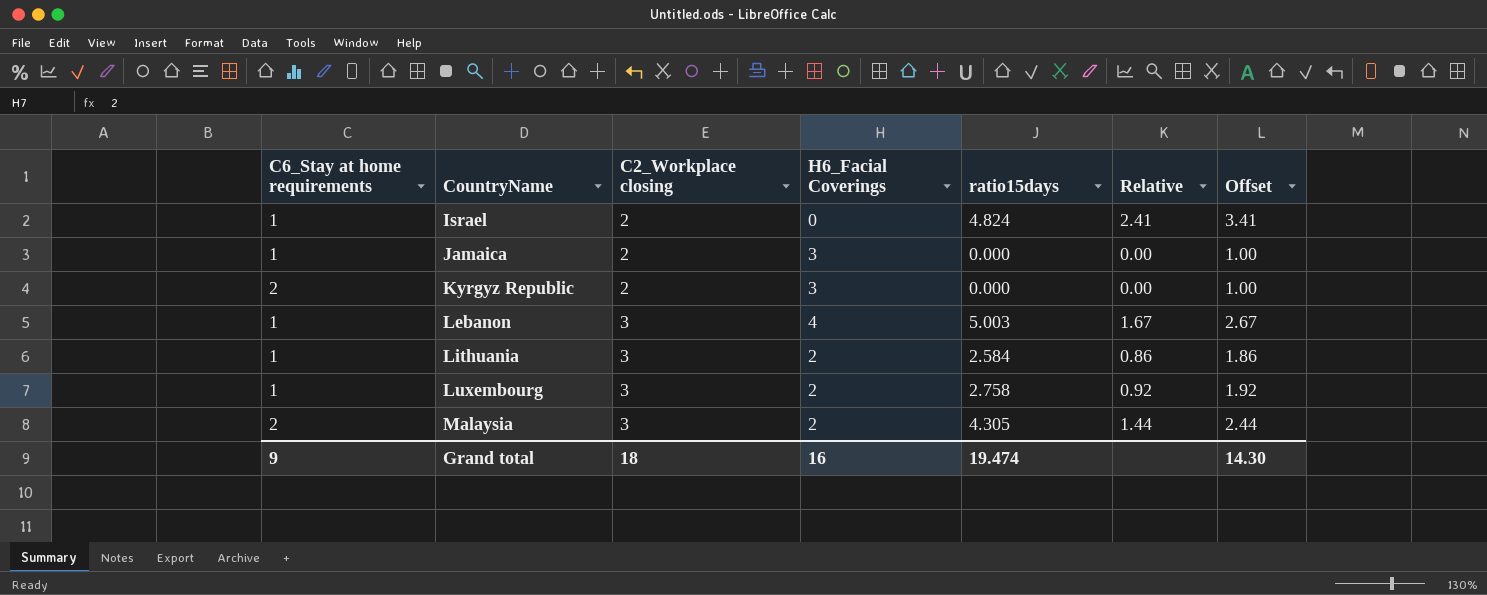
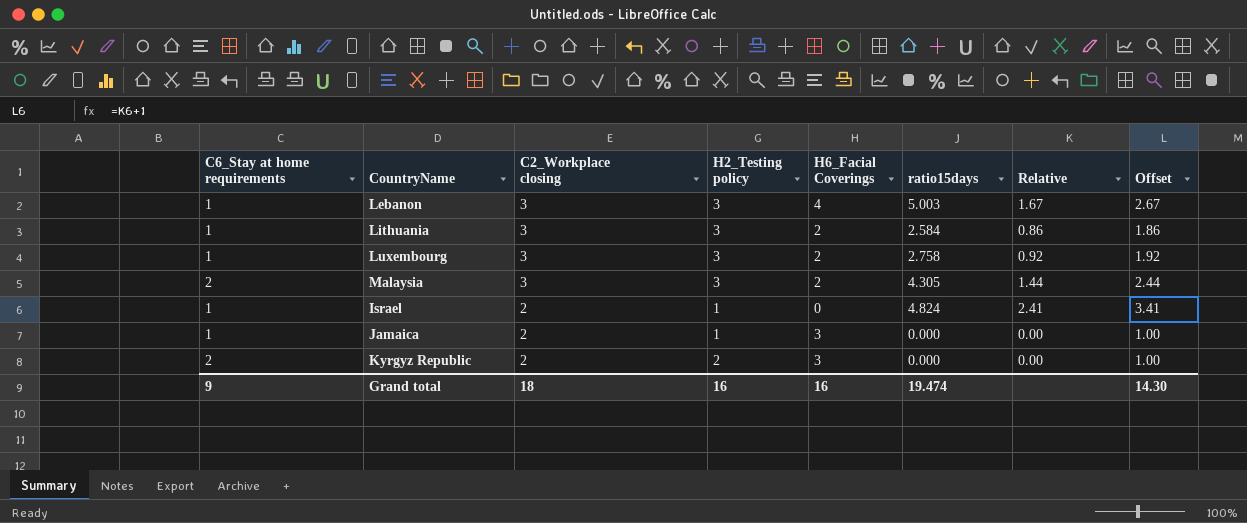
row order: CountryName ascending -> C2_Workplace closing descending
column H2_Testing policy | position: none -> 4

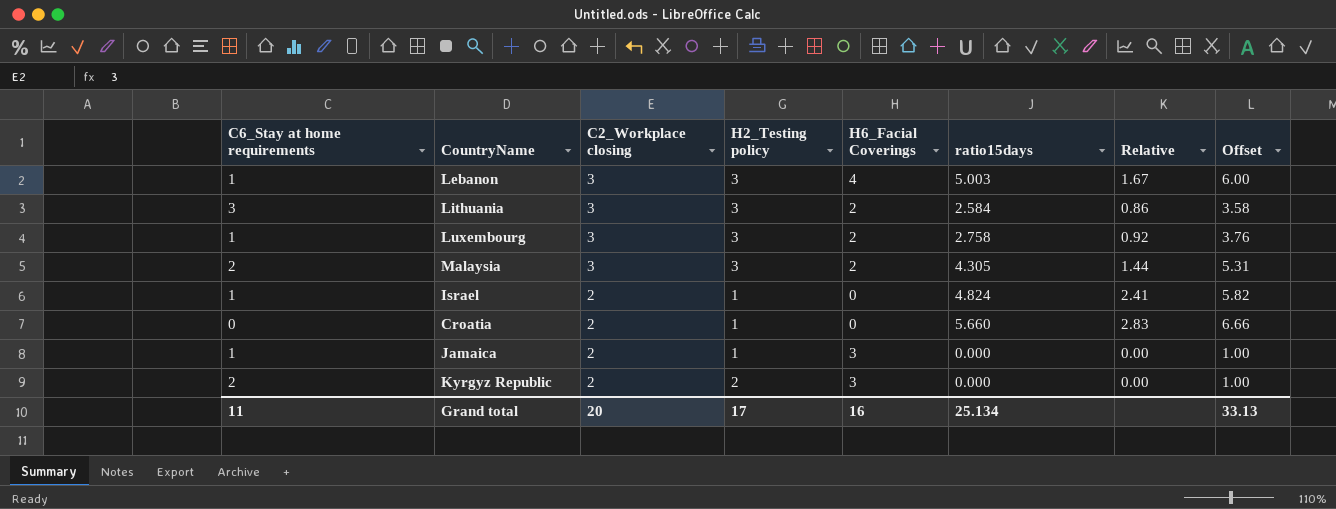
column Offset | formula: [Relative] + 1 -> [ratio15days] + 1
Lithuania | C6_Stay at home requirements: 1 -> 3
row Croatia: none -> 0 | 2 | 1 | 0 | 5.660 | 2.83 | 6.66
Grand total | C6_Stay at home requirements: 9 -> 11
Grand total | C2_Workplace closing: 18 -> 20
Grand total | H2_Testing policy: 16 -> 17
Grand total | ratio15days: 19.474 -> 25.134
Grand total | Offset: 14.30 -> 33.13

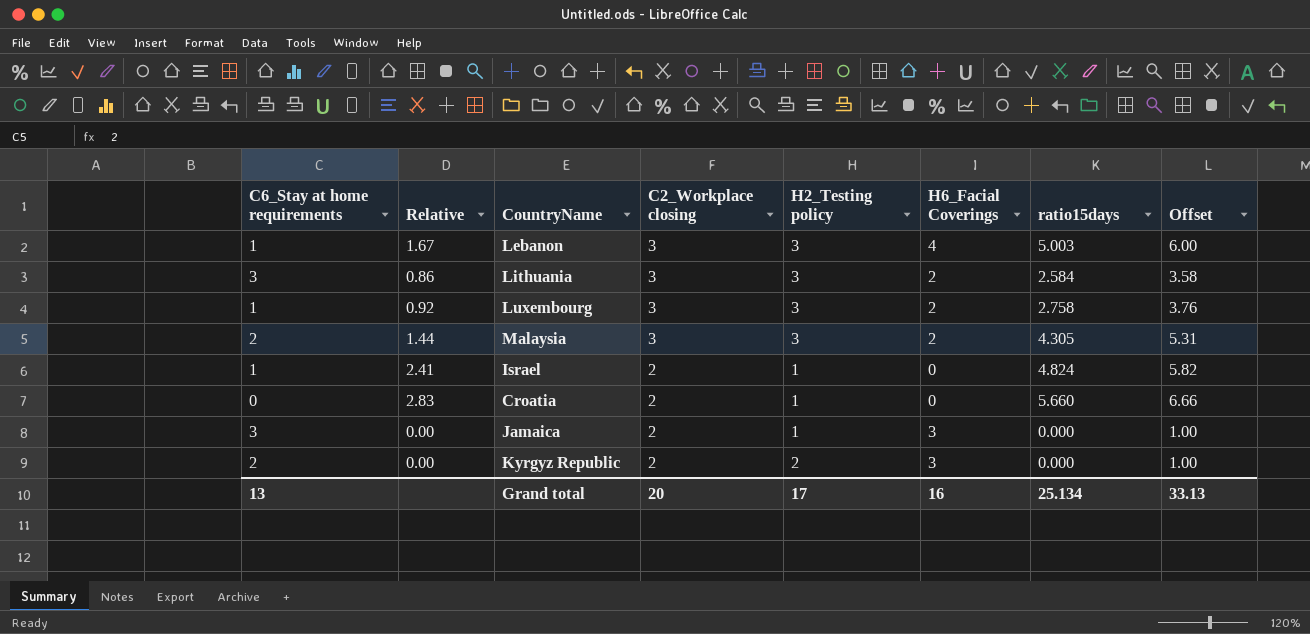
column Relative | position: 7 -> 2
Jamaica | C6_Stay at home requirements: 1 -> 3
Grand total | C6_Stay at home requirements: 11 -> 13

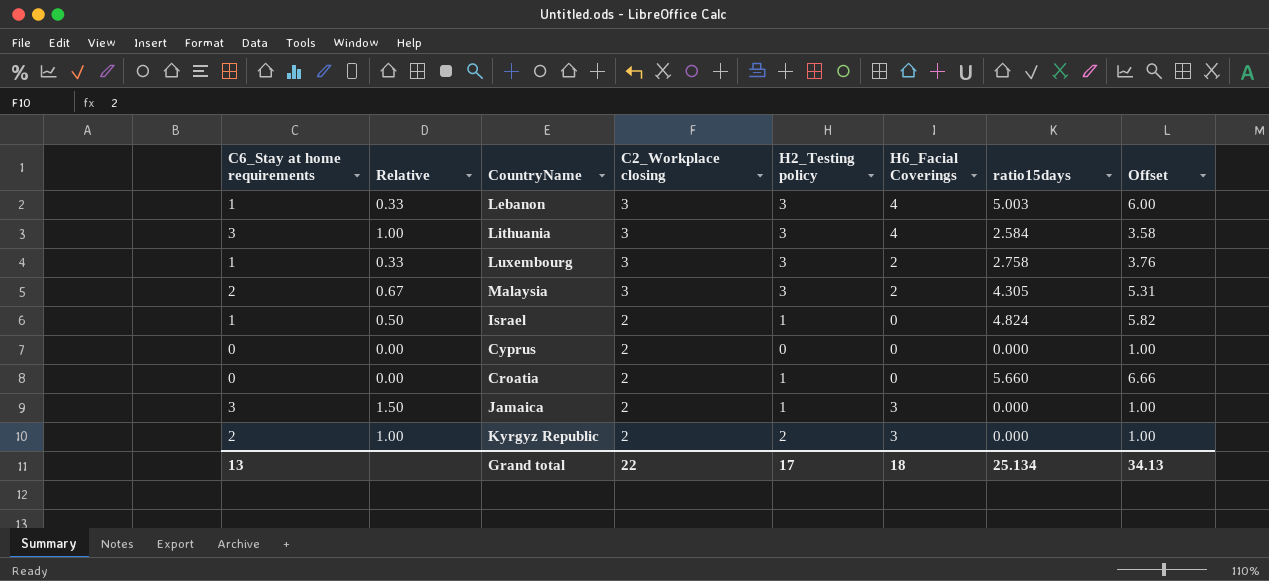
column Relative | formula: [ratio15days] / [C2_Workplace closing] -> [C6_Stay at home requirements] / [C2_Workplace closing]
Lithuania | H6_Facial Coverings: 2 -> 4
row Cyprus: none -> 0 | 0.00 | 2 | 0 | 0 | 0.000 | 1.00
Grand total | C2_Workplace closing: 20 -> 22
Grand total | H6_Facial Coverings: 16 -> 18
Grand total | Offset: 33.13 -> 34.13

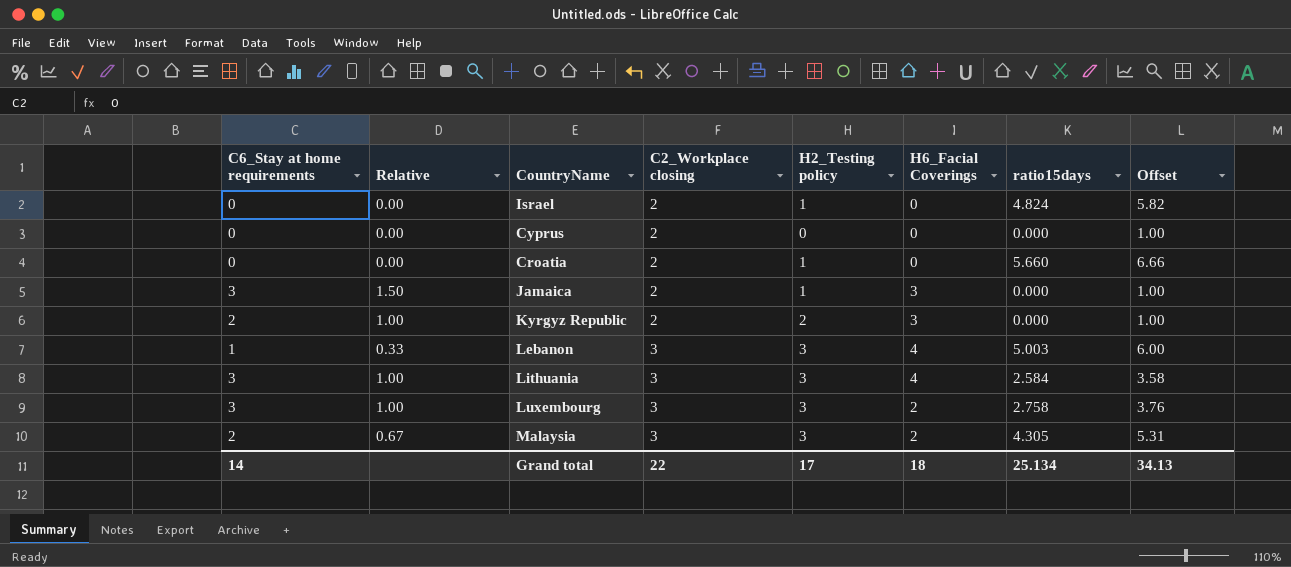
row order: C2_Workplace closing descending -> C2_Workplace closing ascending
Israel | C6_Stay at home requirements: 1 -> 0
Israel | Relative: 0.50 -> 0.00
Luxembourg | C6_Stay at home requirements: 1 -> 3
Luxembourg | Relative: 0.33 -> 1.00
Grand total | C6_Stay at home requirements: 13 -> 14

